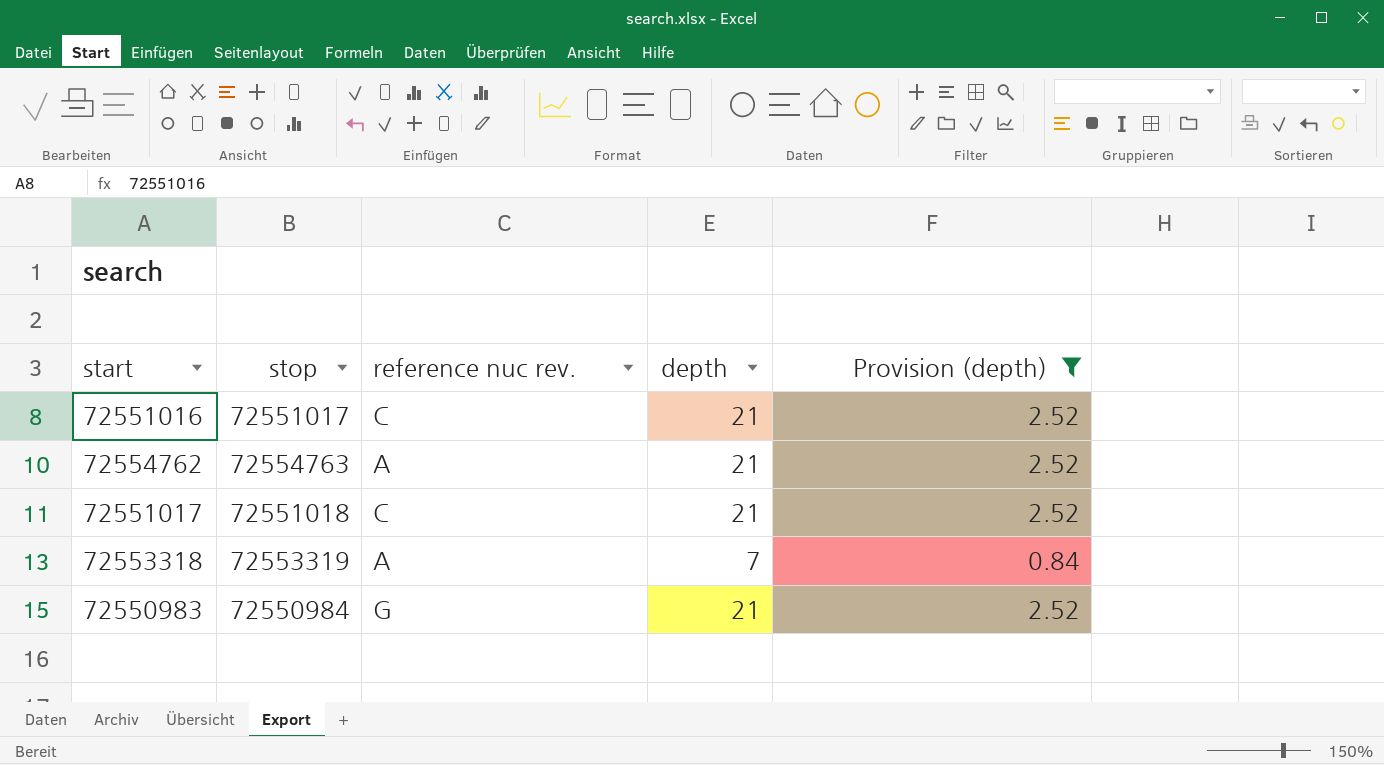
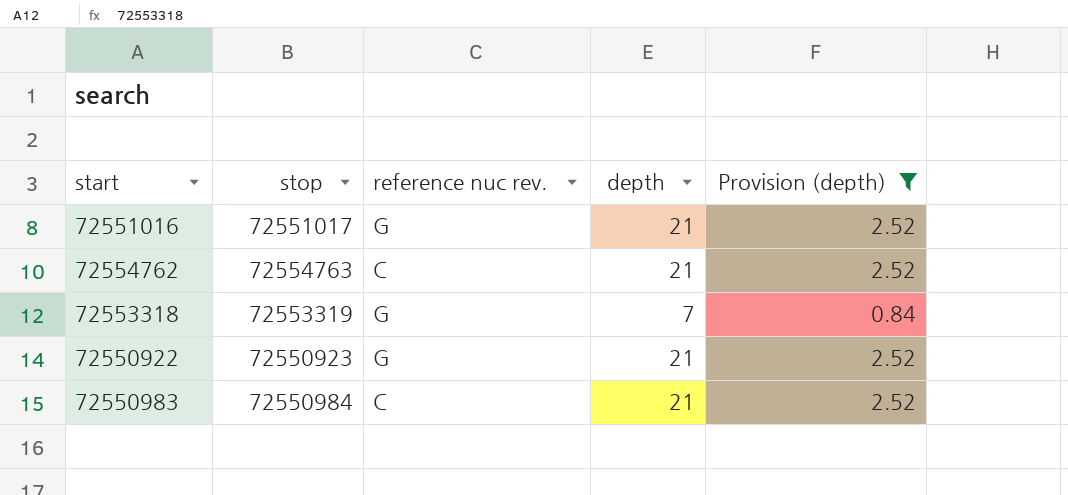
row 72551017: 72551018 | C | 21 | 2.52 -> none
72551016 | reference nuc rev.: C -> G
72554762 | reference nuc rev.: A -> C
72553318 | reference nuc rev.: A -> G
row 72550922: none -> 72550923 | G | 21 | 2.52
72550983 | reference nuc rev.: G -> C

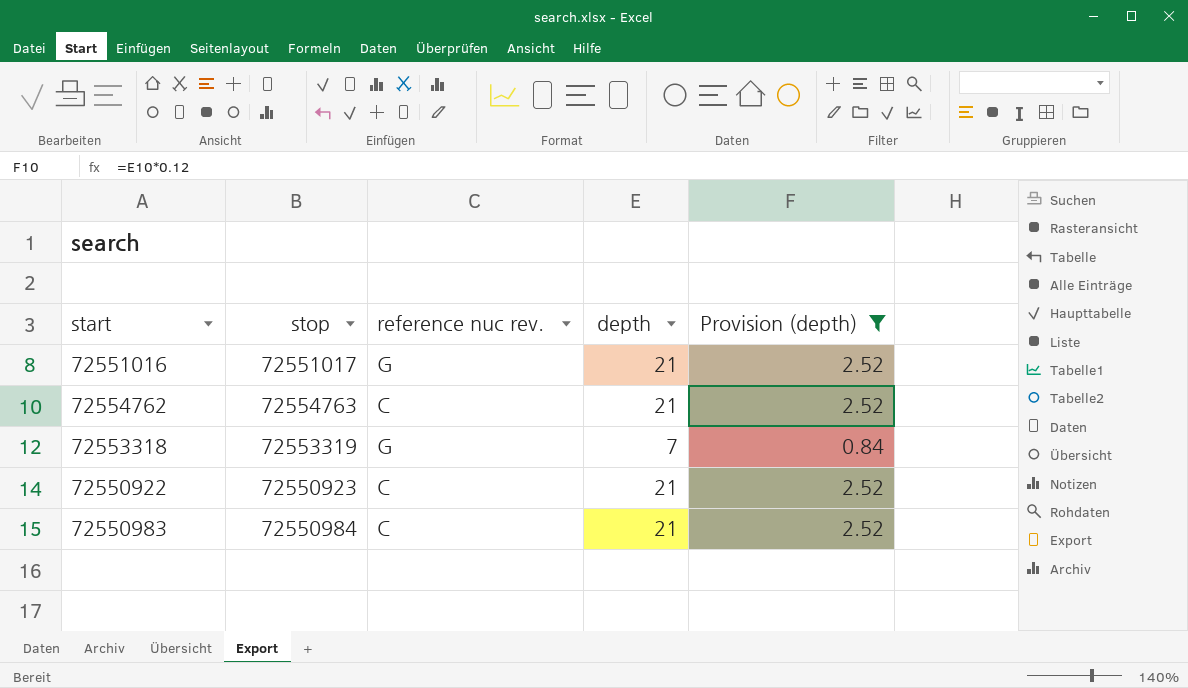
72550922 | reference nuc rev.: G -> C

